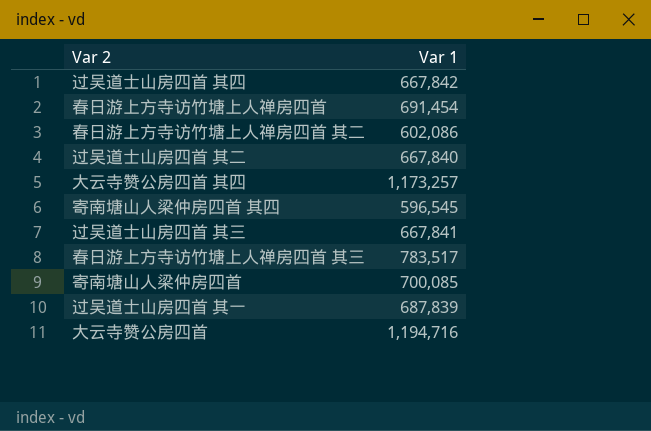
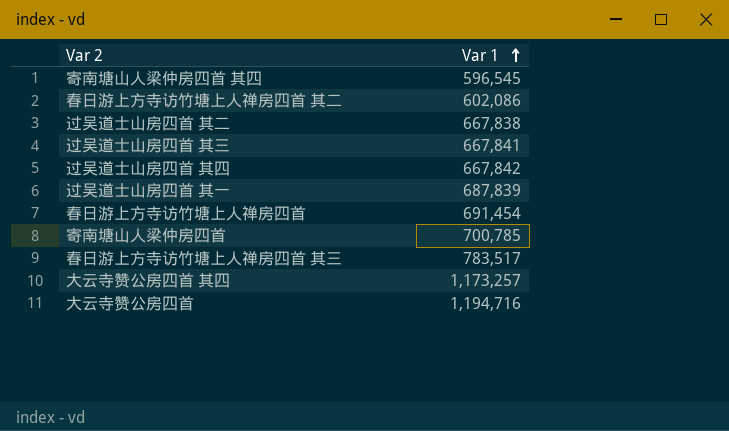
row order: none -> Var 1 ascending
过吴道士山房四首 其二 | Var 1: 667,840 -> 667,838
寄南塘山人梁仲房四首 | Var 1: 700,085 -> 700,785

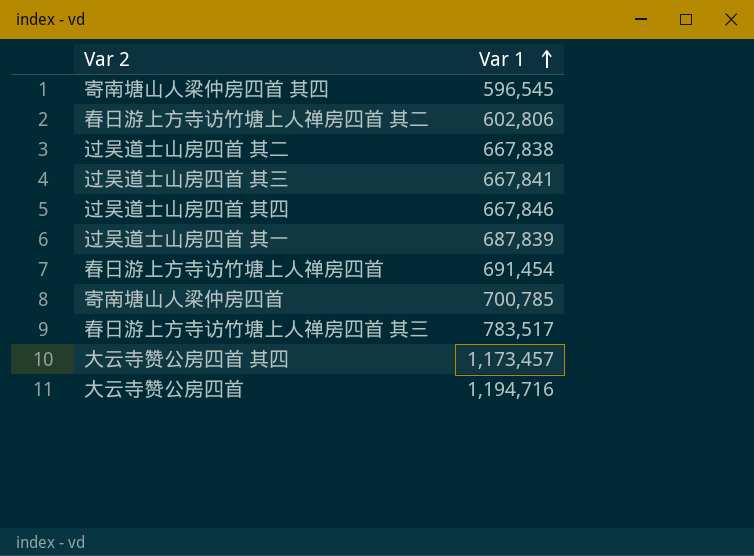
春日游上方寺访竹塘上人禅房四首 其二 | Var 1: 602,086 -> 602,806
过吴道士山房四首 其四 | Var 1: 667,842 -> 667,846
大云寺赞公房四首 其四 | Var 1: 1,173,257 -> 1,173,457

